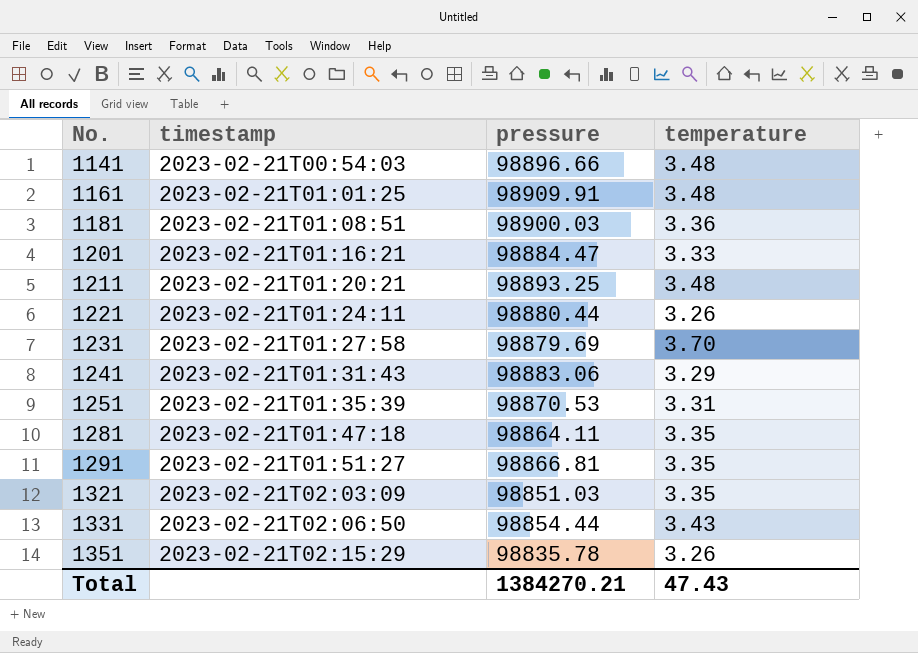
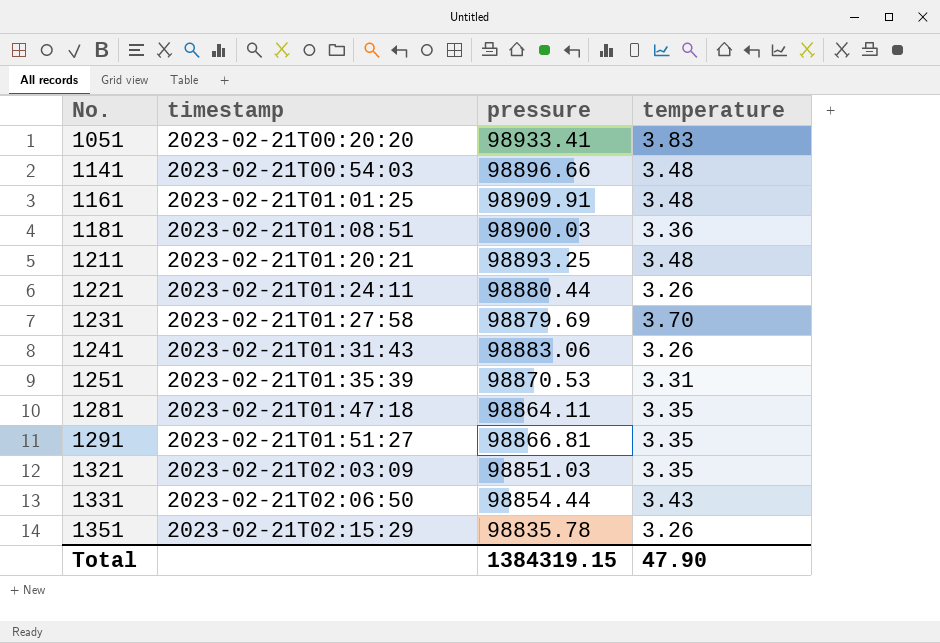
row 1201: 2023-02-21T01:16:21 | 98884.47 | 3.33 -> none
row 1051: none -> 2023-02-21T00:20:20 | 98933.41 | 3.83
1241 | temperature: 3.29 -> 3.26
Total | pressure: 1384270.21 -> 1384319.15
Total | temperature: 47.43 -> 47.90

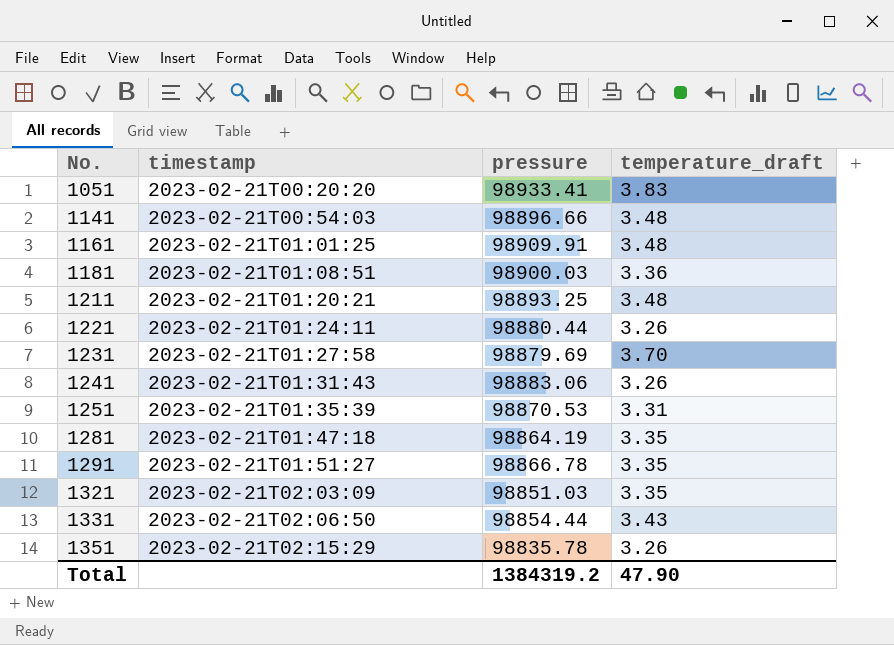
column name: temperature -> temperature_draft
1281 | pressure: 98864.11 -> 98864.19
1291 | pressure: 98866.81 -> 98866.78
Total | pressure: 1384319.15 -> 1384319.2

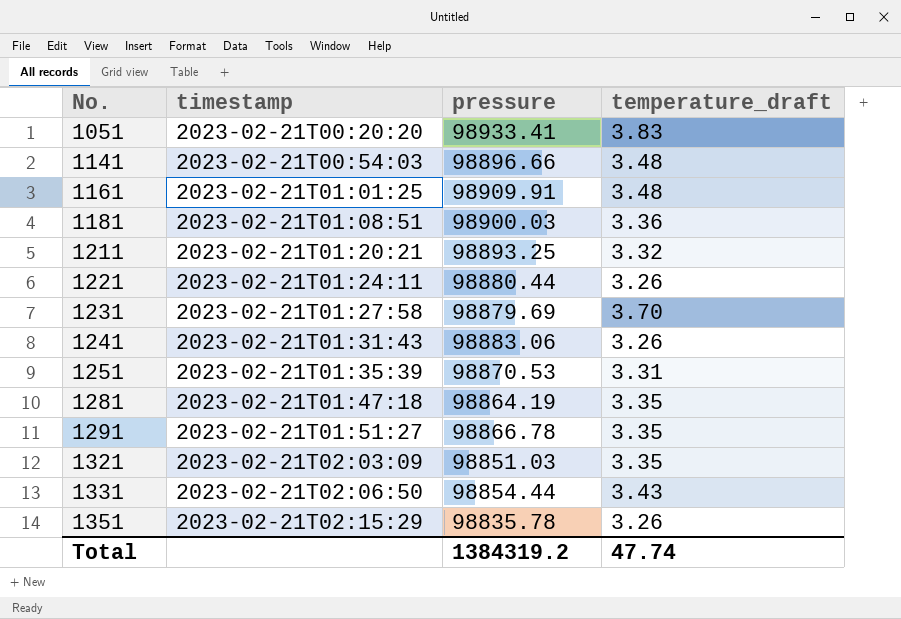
1211 | temperature_draft: 3.48 -> 3.32
Total | temperature_draft: 47.90 -> 47.74

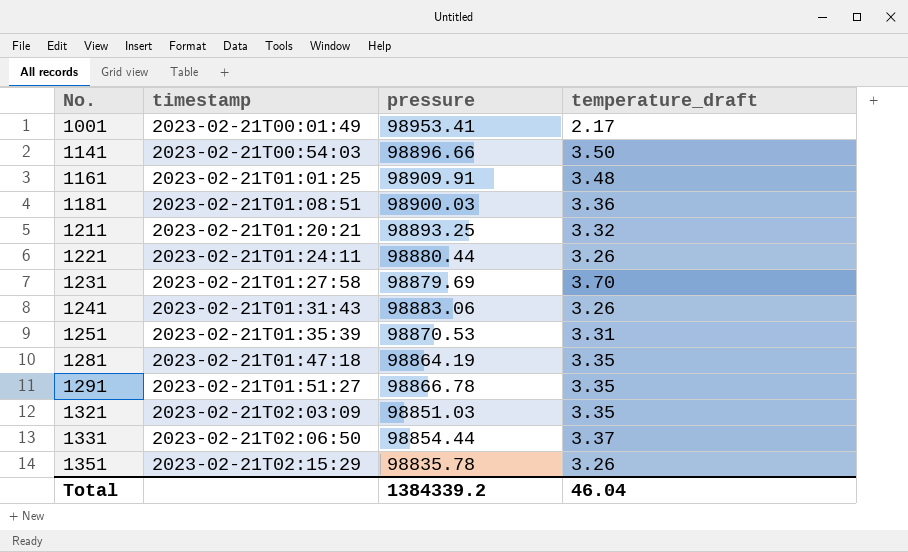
row 1051: 2023-02-21T00:20:20 | 98933.41 | 3.83 -> none
row 1001: none -> 2023-02-21T00:01:49 | 98953.41 | 2.17
1141 | temperature_draft: 3.48 -> 3.50
1331 | temperature_draft: 3.43 -> 3.37
Total | pressure: 1384319.2 -> 1384339.2
Total | temperature_draft: 47.74 -> 46.04

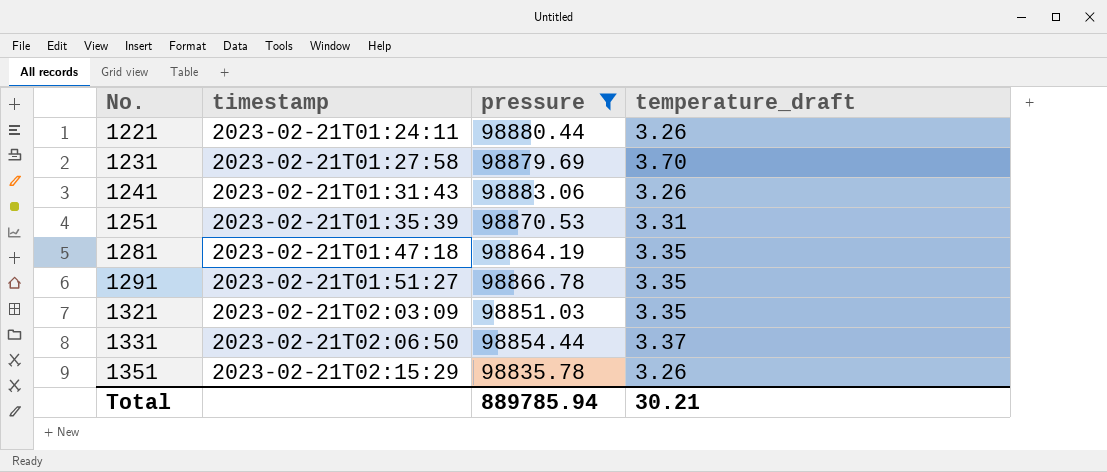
filter: none -> pressure <= 98883.06
Total | pressure: 1384339.2 -> 889785.94
Total | temperature_draft: 46.04 -> 30.21

